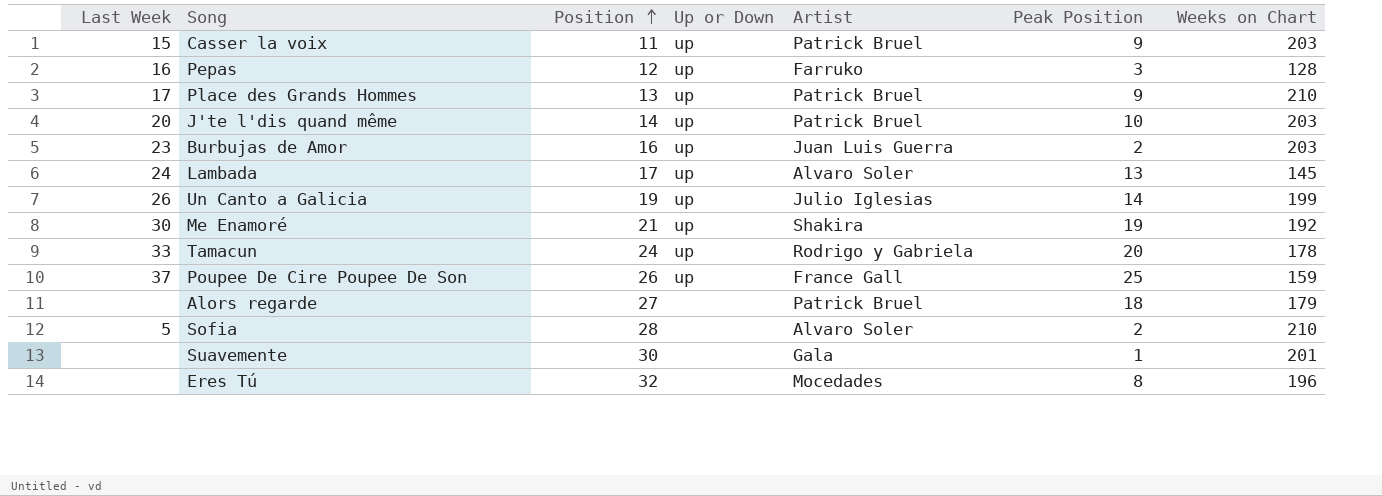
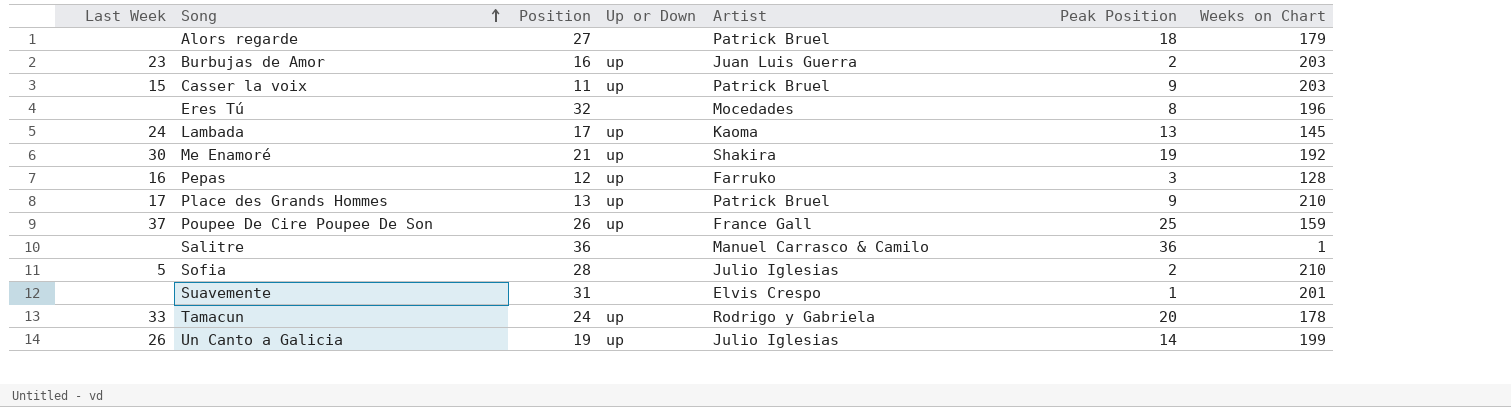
row order: Position ascending -> Song ascending
row J'te l'dis quand même: 20 | 14 | up | Patrick Bruel | 10 | 203 -> none
Lambada | Artist: Alvaro Soler -> Kaoma
row Salitre: none -> none | 36 | none | Manuel Carrasco & Camilo | 36 | 1
Sofia | Artist: Alvaro Soler -> Julio Iglesias
Suavemente | Position: 30 -> 31
Suavemente | Artist: Gala -> Elvis Crespo

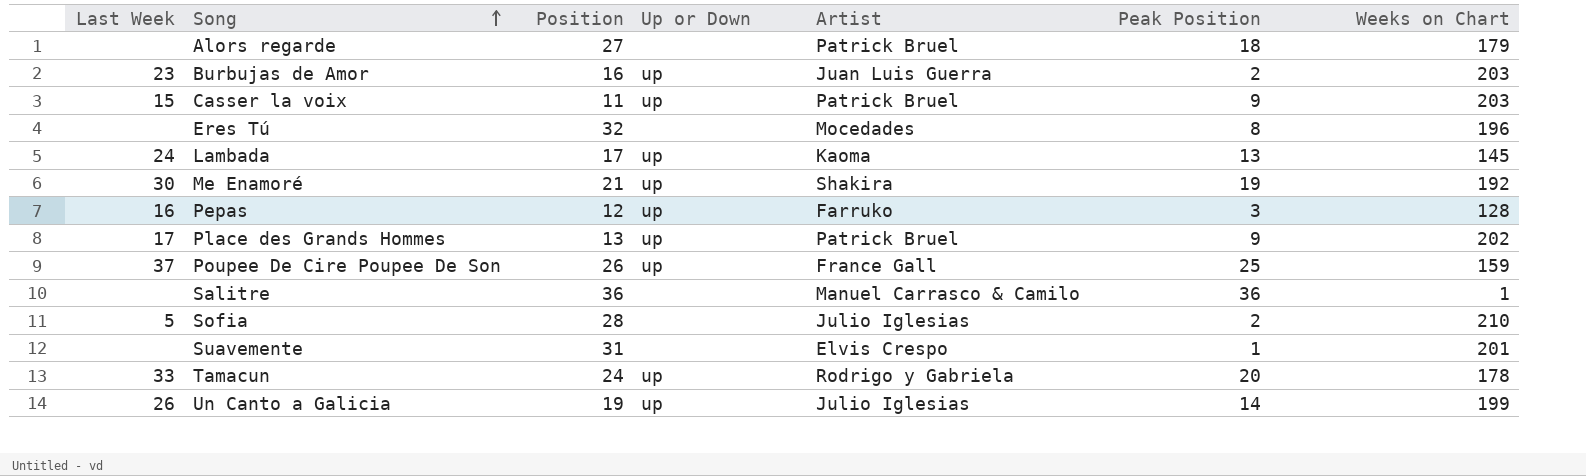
Place des Grands Hommes | Weeks on Chart: 210 -> 202

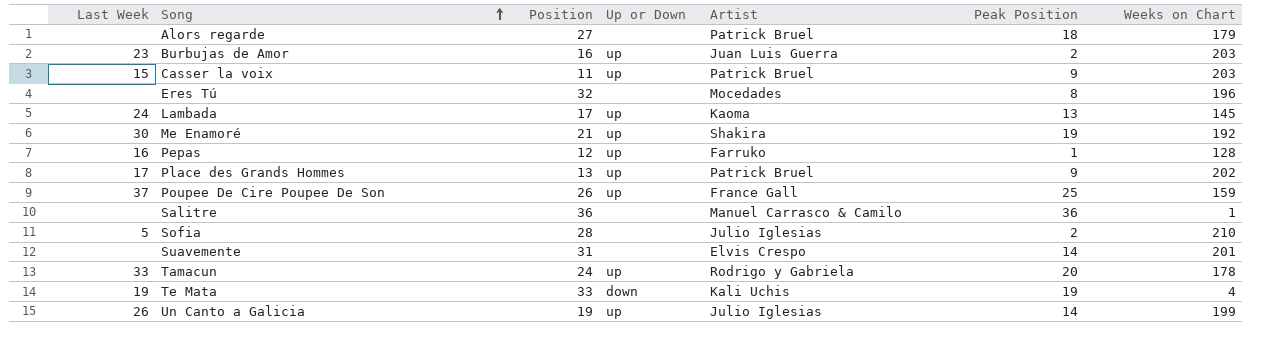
Pepas | Peak Position: 3 -> 1
Suavemente | Peak Position: 1 -> 14
row Te Mata: none -> 19 | 33 | down | Kali Uchis | 19 | 4

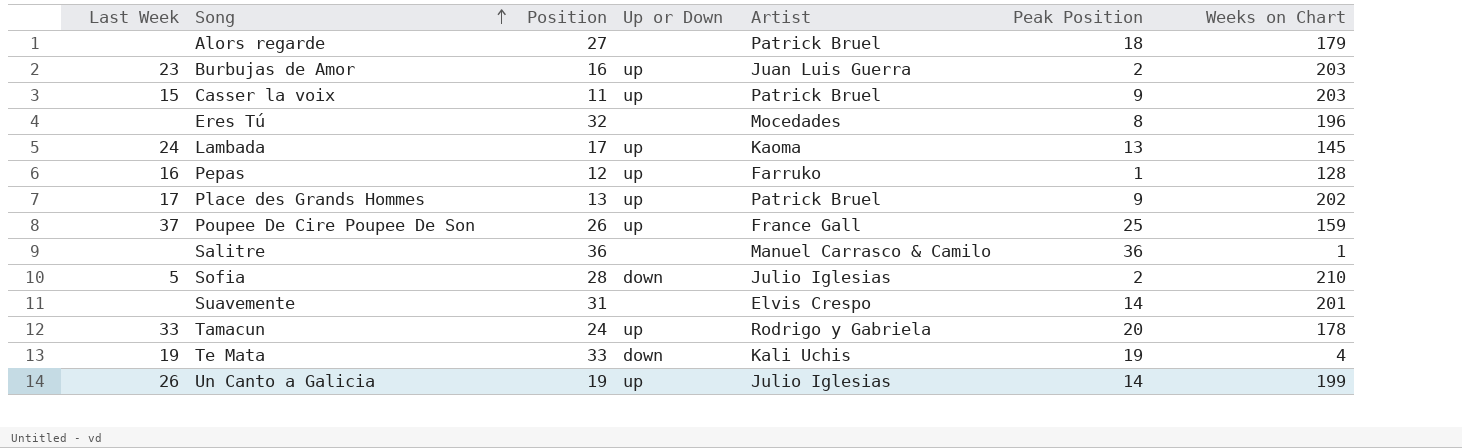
row Me Enamoré: 30 | 21 | up | Shakira | 19 | 192 -> none
Sofia | Up or Down: none -> down

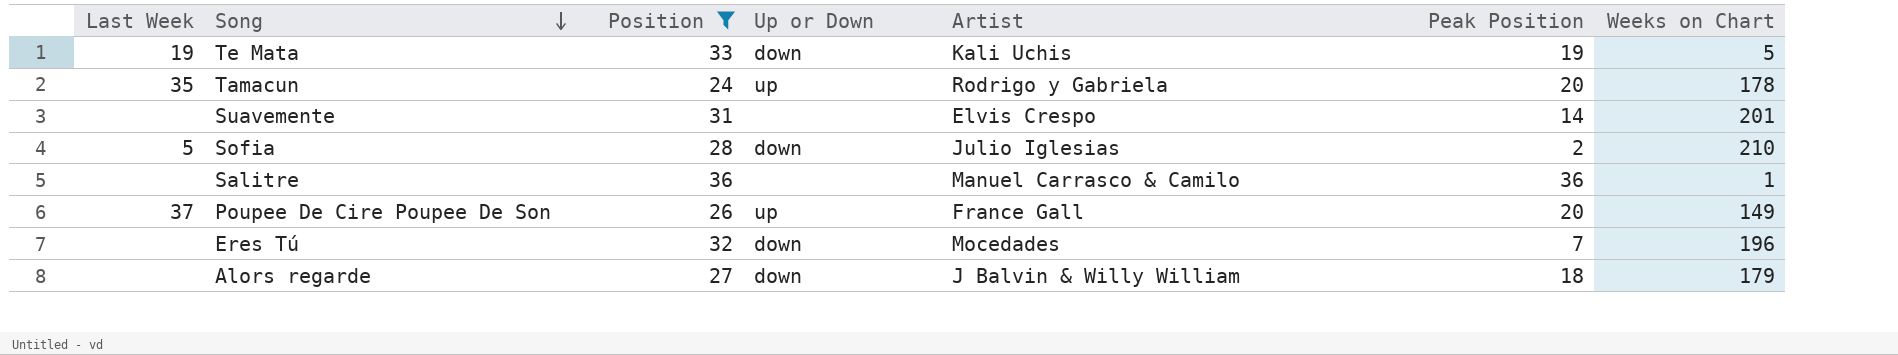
filter: none -> Position >= 24
row order: Song ascending -> Song descending
Te Mata | Weeks on Chart: 4 -> 5
Tamacun | Last Week: 33 -> 35
Poupee De Cire Poupee De Son | Peak Position: 25 -> 20
Poupee De Cire Poupee De Son | Weeks on Chart: 159 -> 149
Eres Tú | Up or Down: none -> down
Eres Tú | Peak Position: 8 -> 7
Alors regarde | Up or Down: none -> down
Alors regarde | Artist: Patrick Bruel -> J Balvin & Willy William

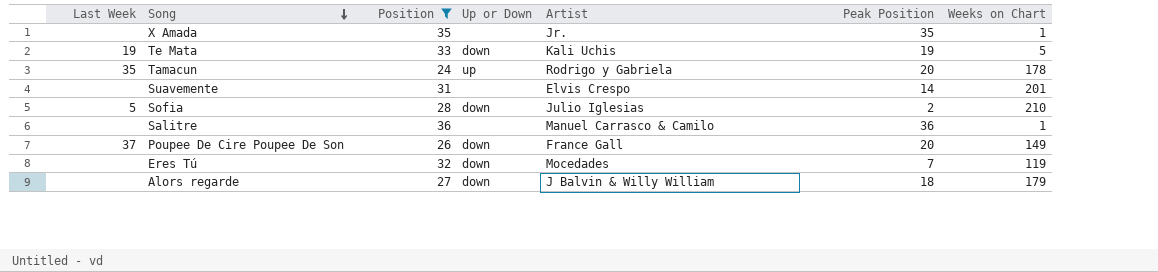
row X Amada: none -> none | 35 | none | Jr. | 35 | 1
Poupee De Cire Poupee De Son | Up or Down: up -> down
Eres Tú | Weeks on Chart: 196 -> 119

